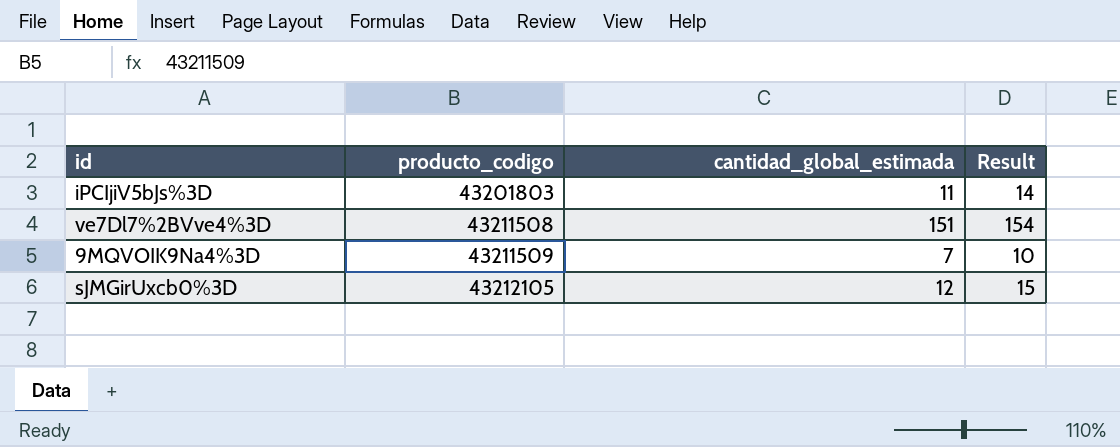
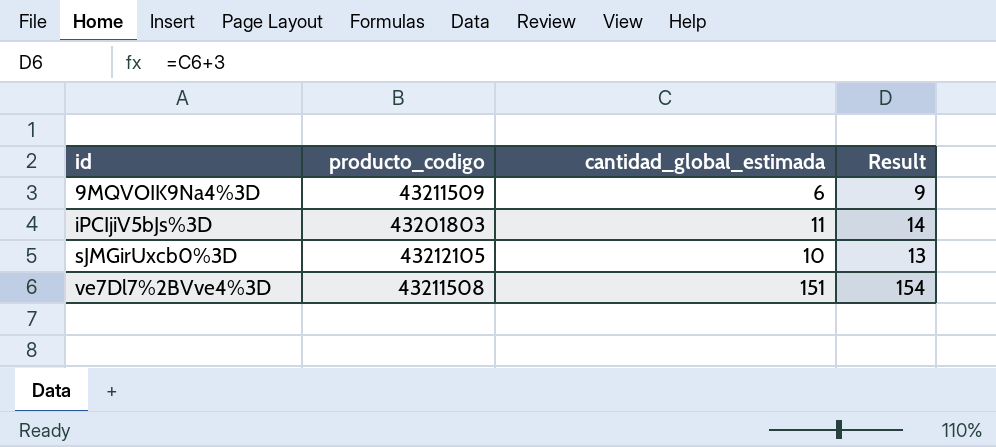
row order: producto_codigo ascending -> id ascending
9MQVOIK9Na4%3D | cantidad_global_estimada: 7 -> 6
9MQVOIK9Na4%3D | Result: 10 -> 9
sJMGirUxcb0%3D | cantidad_global_estimada: 12 -> 10
sJMGirUxcb0%3D | Result: 15 -> 13

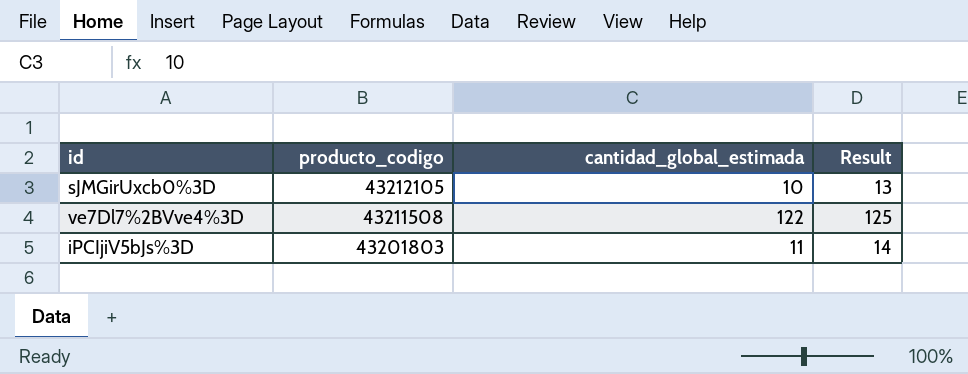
row order: id ascending -> producto_codigo descending
row 9MQVOIK9Na4%3D: 43211509 | 6 | 9 -> none
ve7Dl7%2BVve4%3D | cantidad_global_estimada: 151 -> 122
ve7Dl7%2BVve4%3D | Result: 154 -> 125

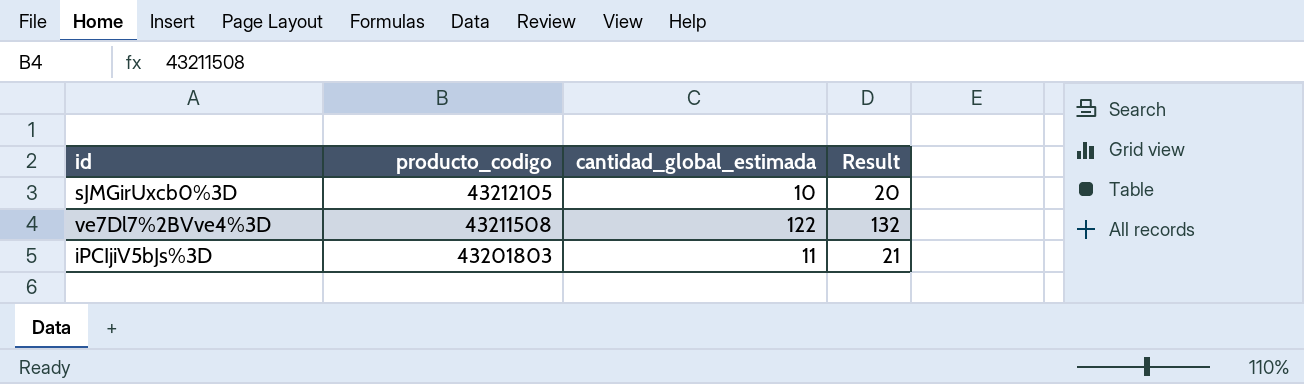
column Result | formula: [cantidad_global_estimada] + 3 -> [cantidad_global_estimada] + 10

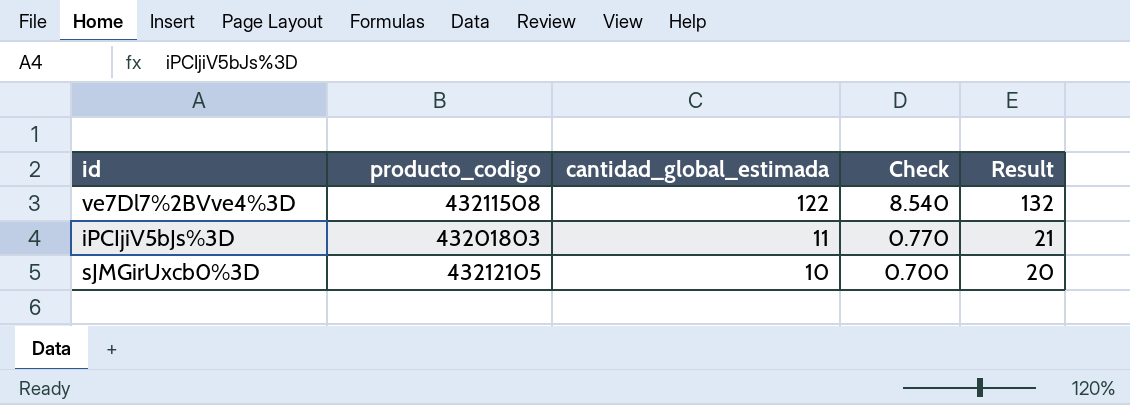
row order: producto_codigo descending -> cantidad_global_estimada descending
column Check | formula: none -> [cantidad_global_estimada] * 0.07

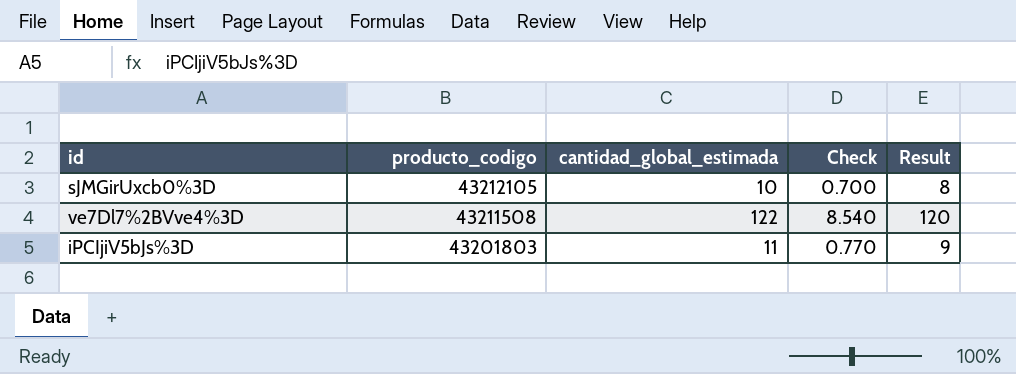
row order: cantidad_global_estimada descending -> producto_codigo descending
column Result | formula: [cantidad_global_estimada] + 10 -> [cantidad_global_estimada] - 2

